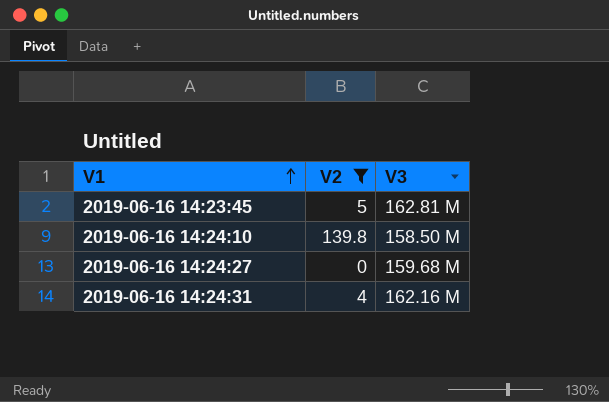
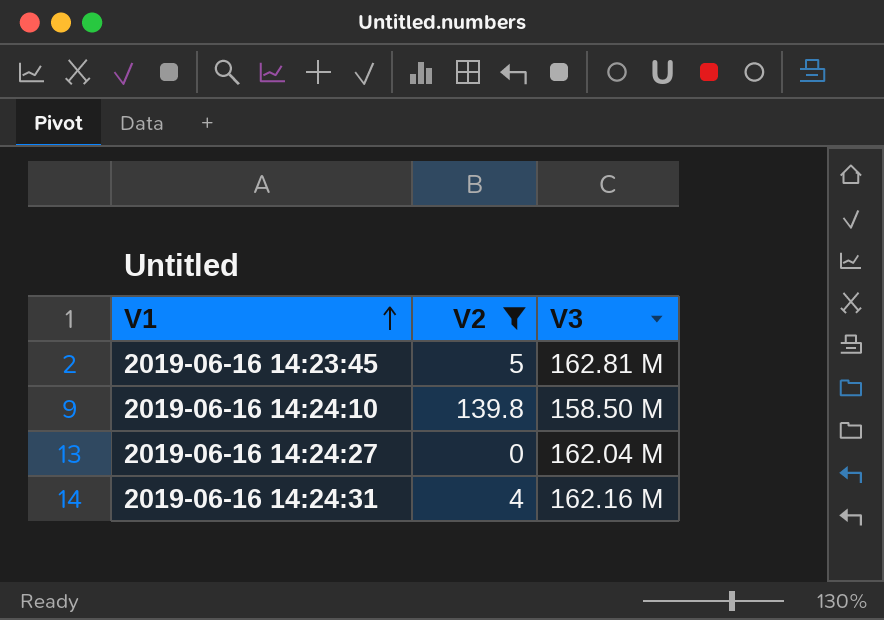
2019-06-16 14:24:27 | V3: 159.68 M -> 162.04 M

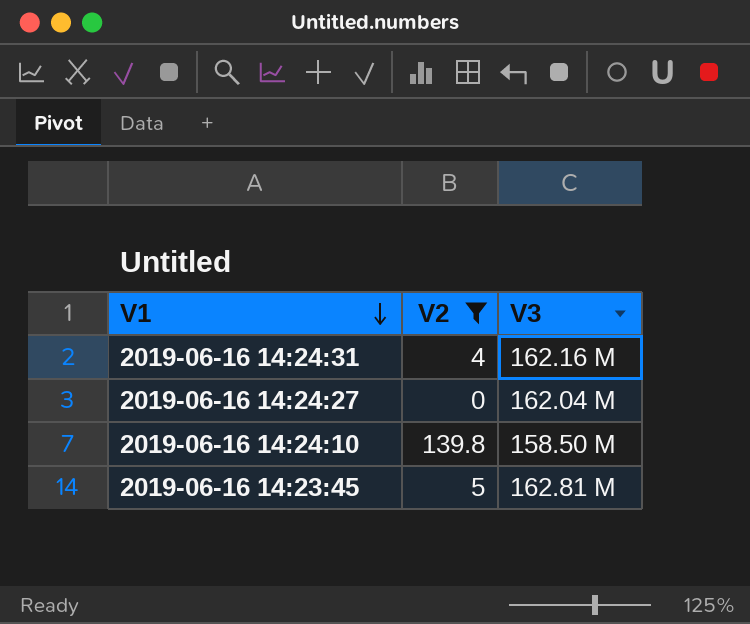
row order: V1 ascending -> V1 descending

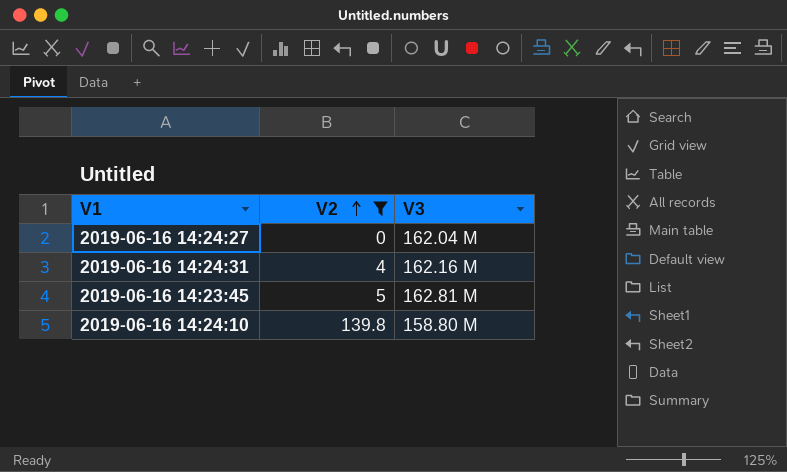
row order: V1 descending -> V2 ascending
2019-06-16 14:24:10 | V3: 158.50 M -> 158.80 M

